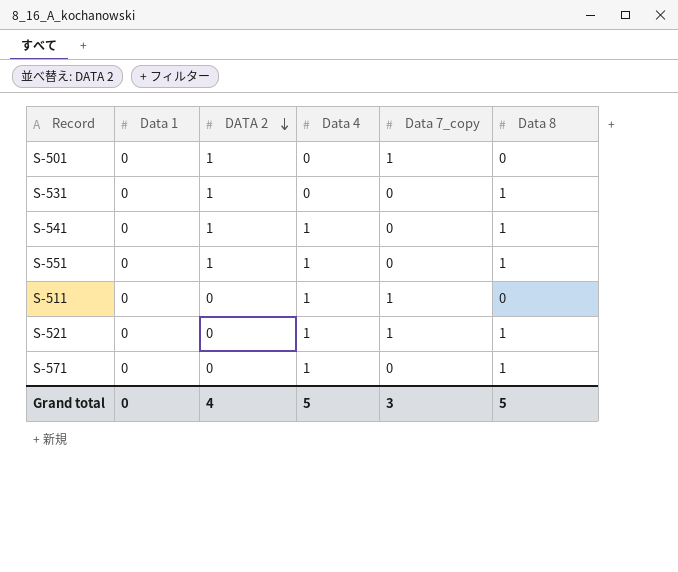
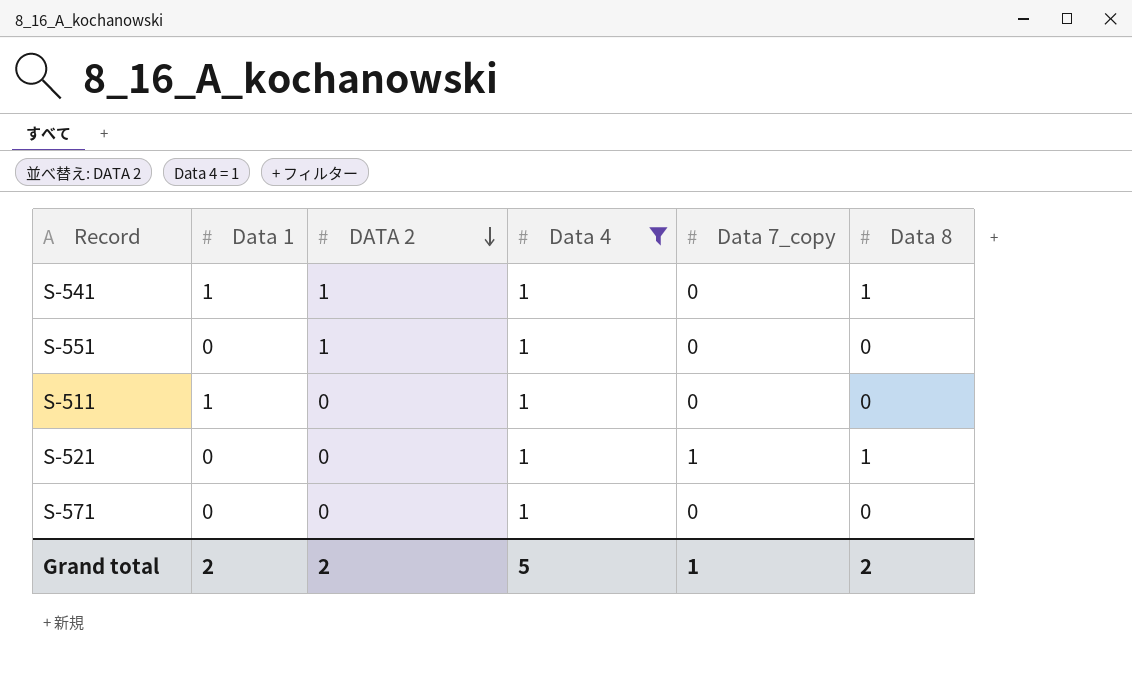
filter: none -> Data 4 = 1
S-541 | Data 1: 0 -> 1
S-551 | Data 8: 1 -> 0
S-511 | Data 1: 0 -> 1
S-511 | Data 7_copy: 1 -> 0
S-571 | Data 8: 1 -> 0
Grand total | Data 1: 0 -> 2
Grand total | DATA 2: 4 -> 2
Grand total | Data 7_copy: 3 -> 1
Grand total | Data 8: 5 -> 2

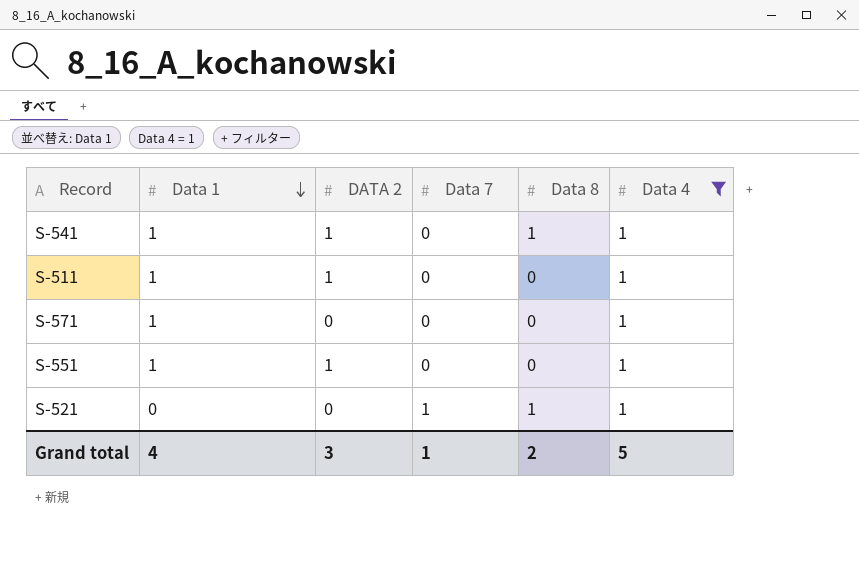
row order: DATA 2 descending -> Data 1 descending
column name: Data 7_copy -> Data 7
column Data 4 | position: 4 -> 6
S-511 | DATA 2: 0 -> 1
S-571 | Data 1: 0 -> 1
S-551 | Data 1: 0 -> 1
Grand total | Data 1: 2 -> 4
Grand total | DATA 2: 2 -> 3

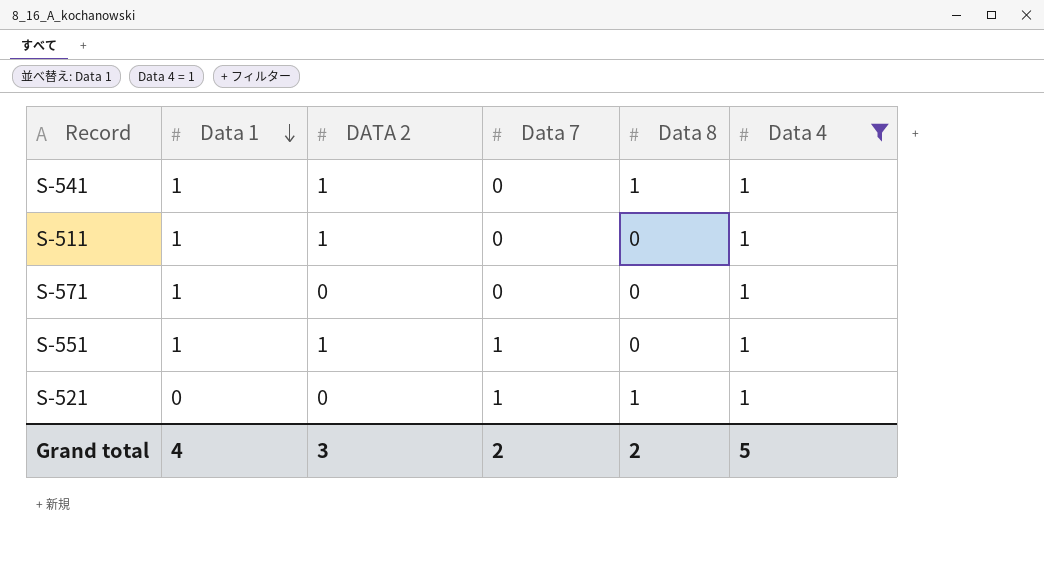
S-551 | Data 7: 0 -> 1
Grand total | Data 7: 1 -> 2

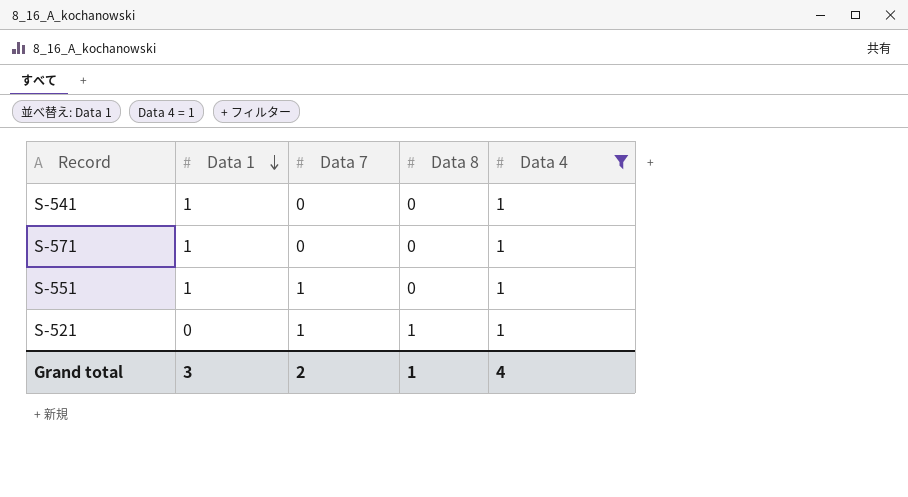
column DATA 2 | position: 3 -> none
row S-511: 1 | 1 | 0 | 0 | 1 -> none
S-541 | Data 8: 1 -> 0
Grand total | Data 1: 4 -> 3
Grand total | Data 8: 2 -> 1
Grand total | Data 4: 5 -> 4

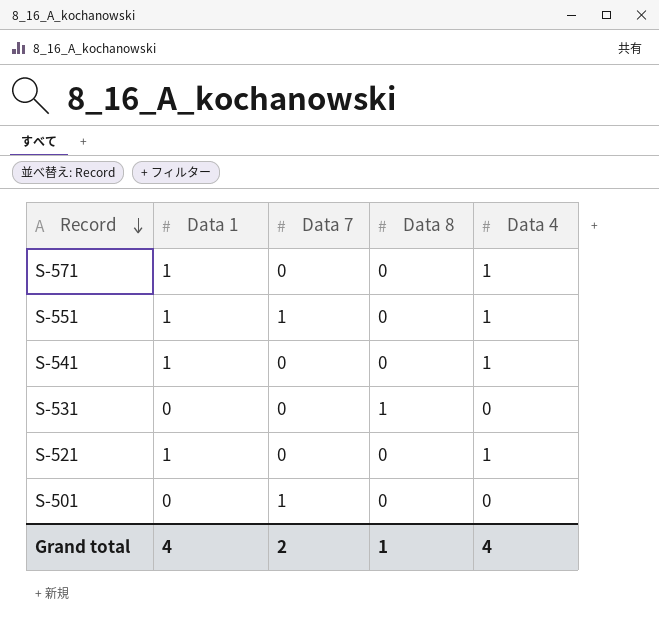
filter: Data 4 = 1 -> none
row order: Data 1 descending -> Record descending
S-521 | Data 1: 0 -> 1
S-521 | Data 7: 1 -> 0
S-521 | Data 8: 1 -> 0
Grand total | Data 1: 3 -> 4

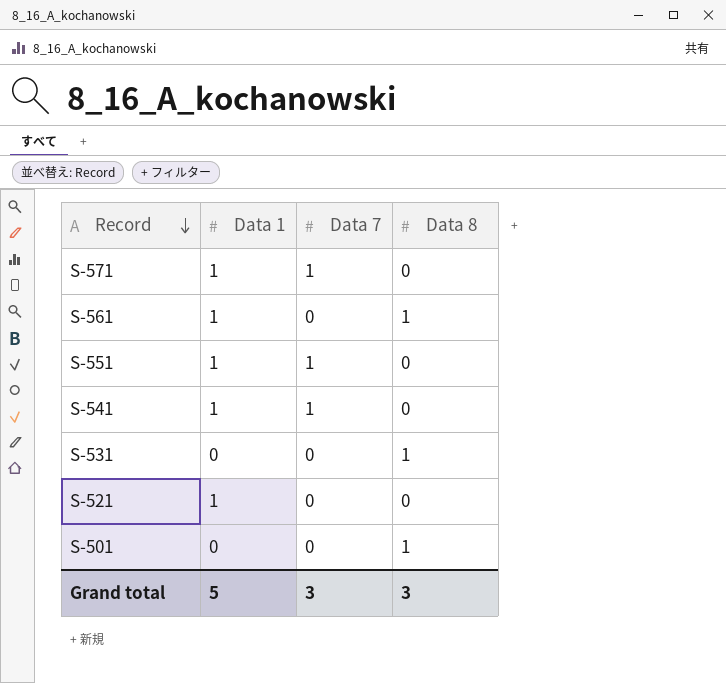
column Data 4 | position: 5 -> none
S-571 | Data 7: 0 -> 1
row S-561: none -> 1 | 0 | 1
S-541 | Data 7: 0 -> 1
S-501 | Data 7: 1 -> 0
S-501 | Data 8: 0 -> 1
Grand total | Data 1: 4 -> 5
Grand total | Data 7: 2 -> 3
Grand total | Data 8: 1 -> 3

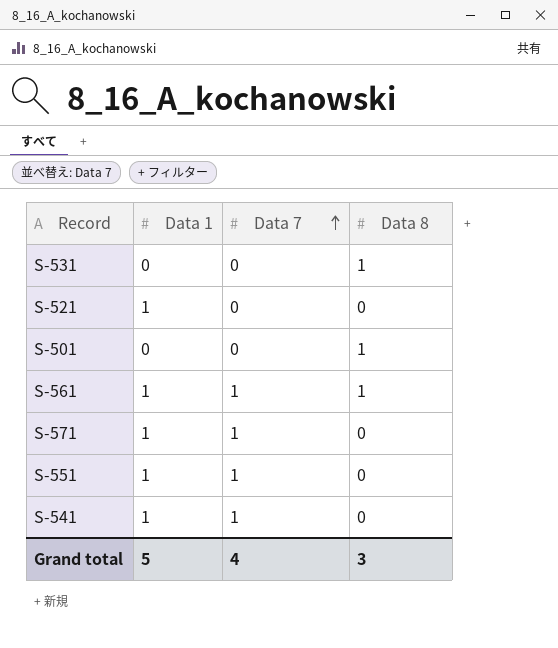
row order: Record descending -> Data 7 ascending
S-561 | Data 7: 0 -> 1
Grand total | Data 7: 3 -> 4

